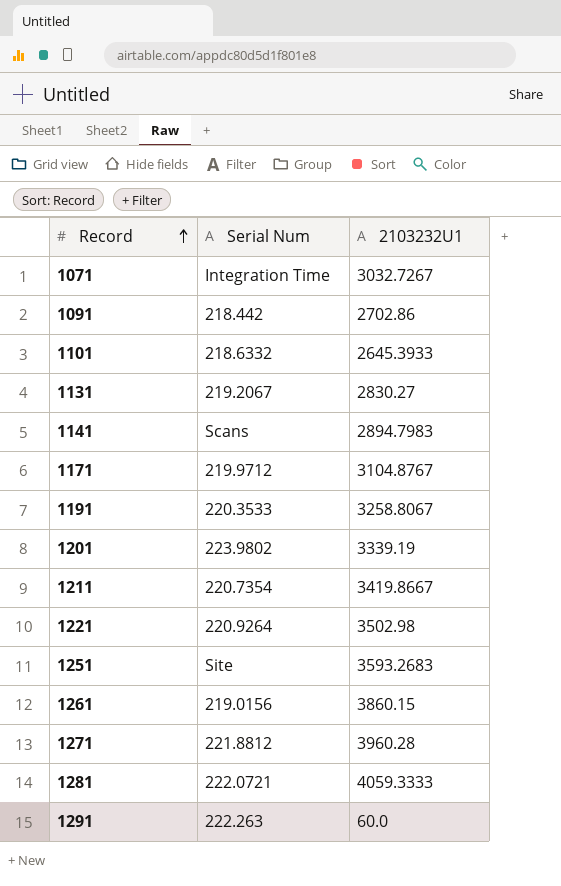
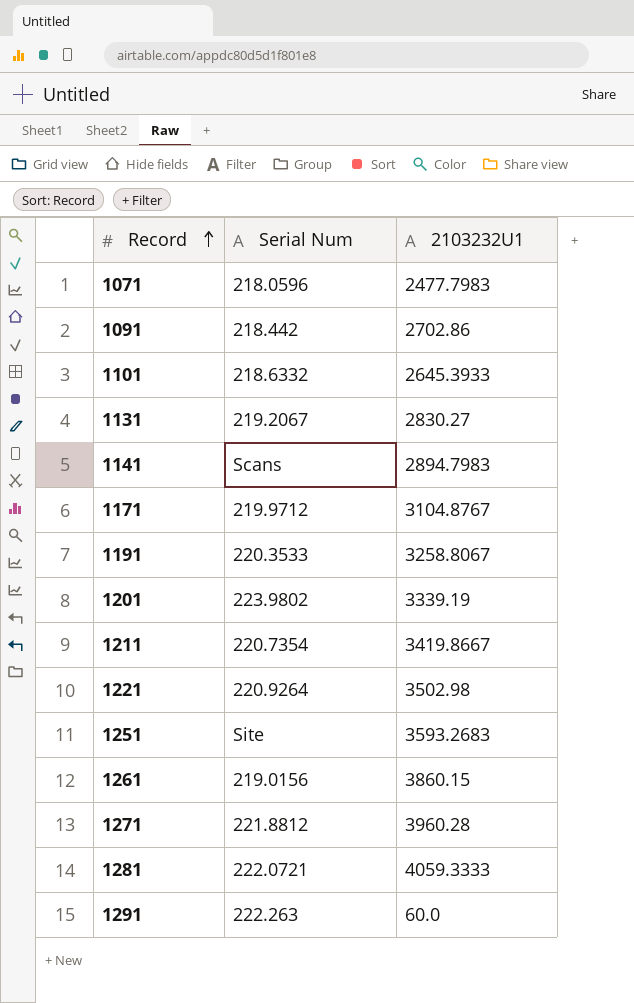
1071 | Serial Num: Integration Time -> 218.0596
1071 | 2103232U1: 3032.7267 -> 2477.7983

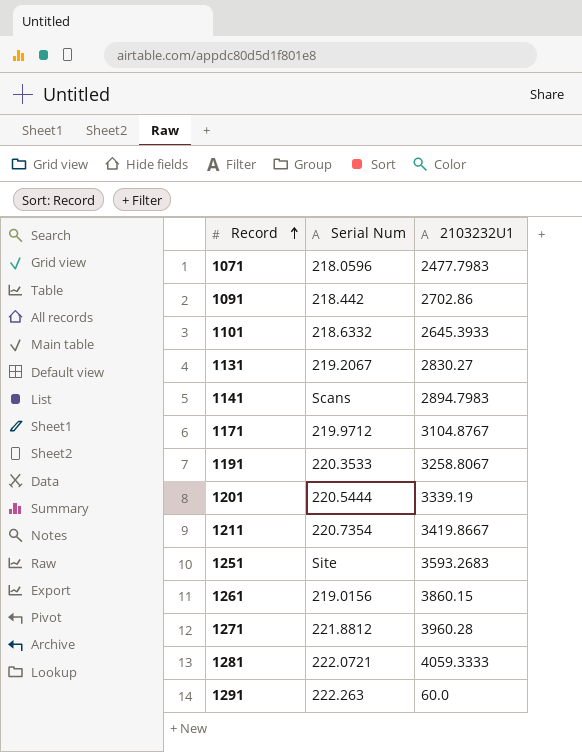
row 1221: 220.9264 | 3502.98 -> none
1201 | Serial Num: 223.9802 -> 220.5444

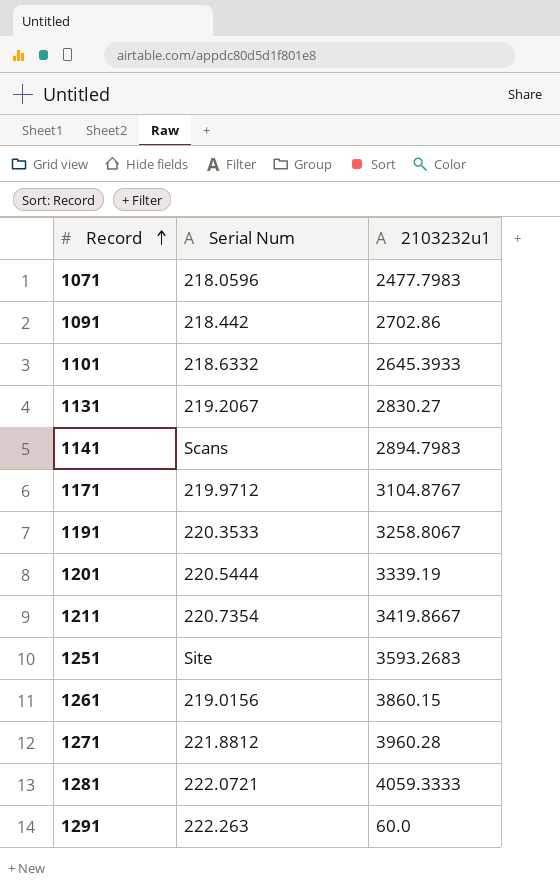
column name: 2103232U1 -> 2103232u1

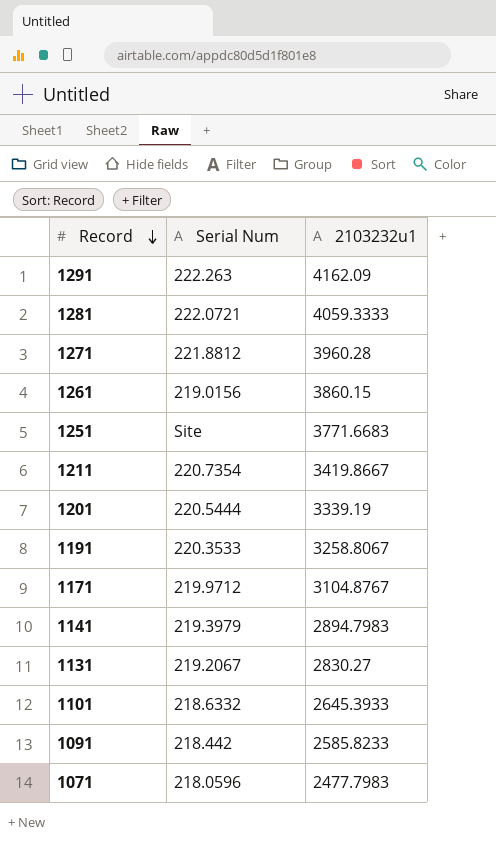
row order: Record ascending -> Record descending
1291 | 2103232u1: 60.0 -> 4162.09
1251 | 2103232u1: 3593.2683 -> 3771.6683
1141 | Serial Num: Scans -> 219.3979
1091 | 2103232u1: 2702.86 -> 2585.8233

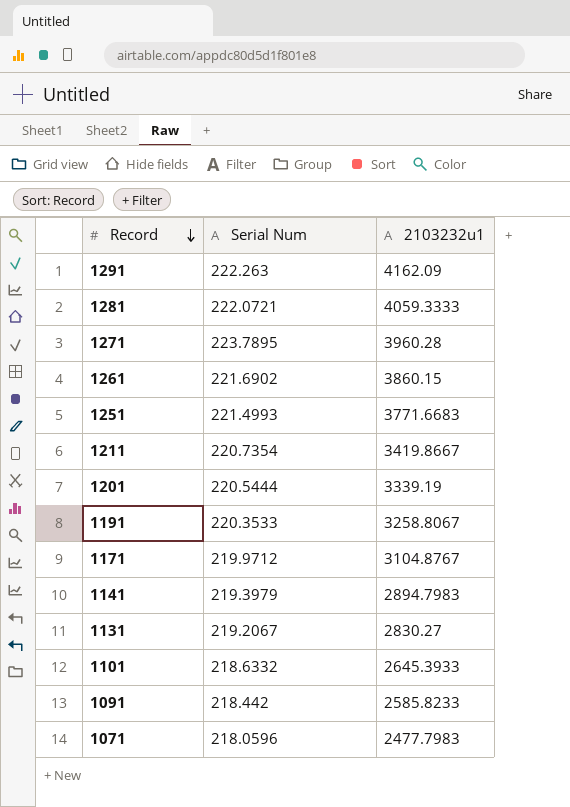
1271 | Serial Num: 221.8812 -> 223.7895
1261 | Serial Num: 219.0156 -> 221.6902
1251 | Serial Num: Site -> 221.4993

